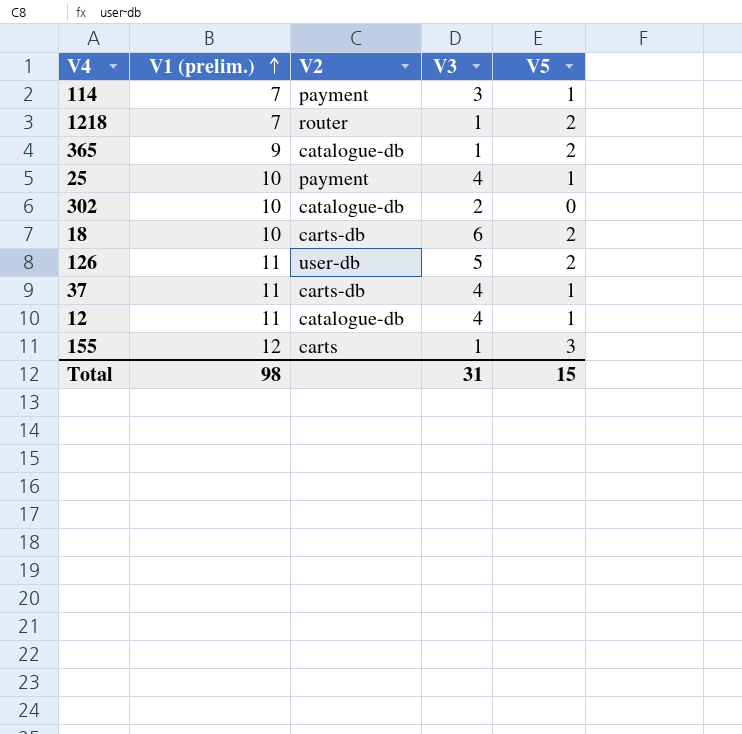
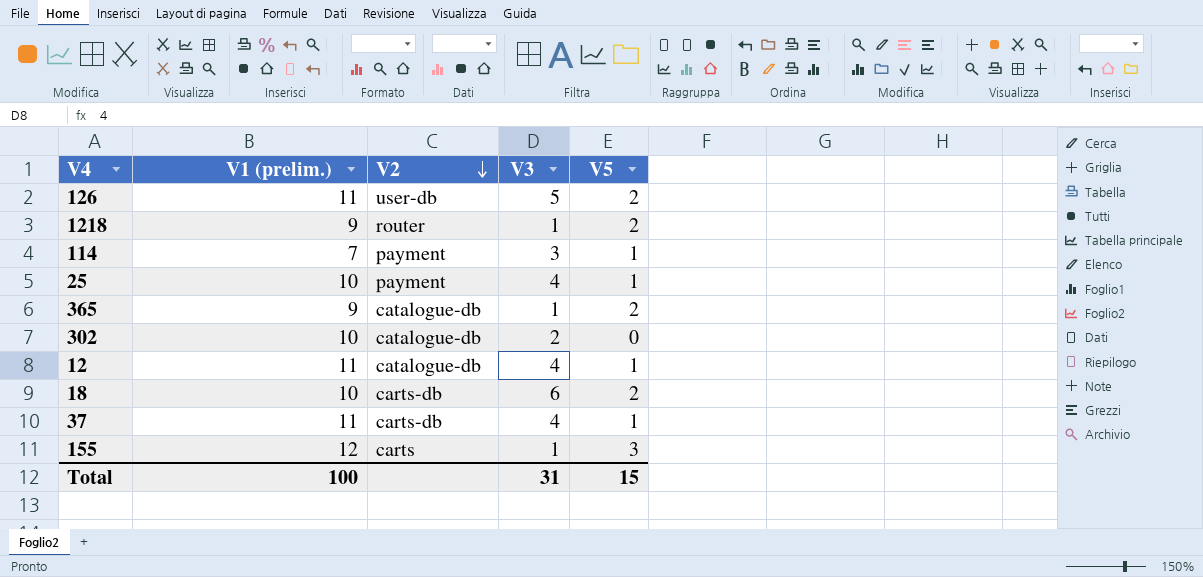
row order: V1 (prelim.) ascending -> V2 descending
1218 | V1 (prelim.): 7 -> 9
Total | V1 (prelim.): 98 -> 100

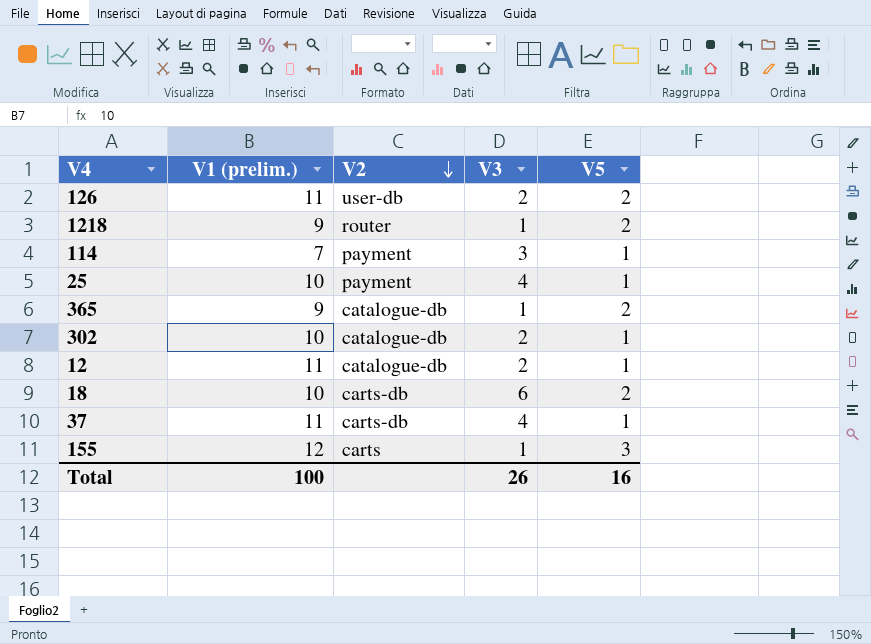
126 | V3: 5 -> 2
302 | V5: 0 -> 1
12 | V3: 4 -> 2
Total | V3: 31 -> 26
Total | V5: 15 -> 16

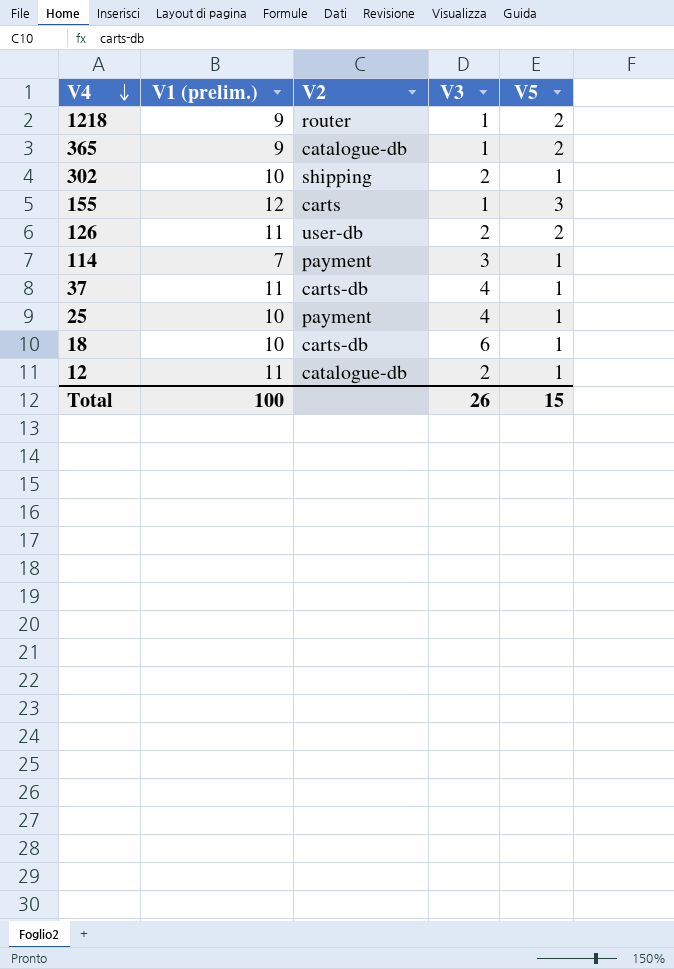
row order: V2 descending -> V4 descending
302 | V2: catalogue-db -> shipping
18 | V5: 2 -> 1
Total | V5: 16 -> 15

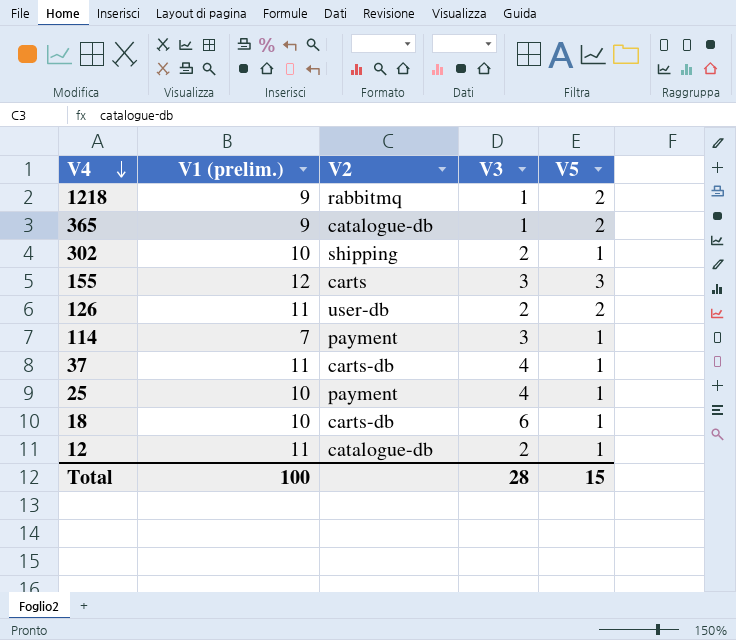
1218 | V2: router -> rabbitmq
155 | V3: 1 -> 3
Total | V3: 26 -> 28

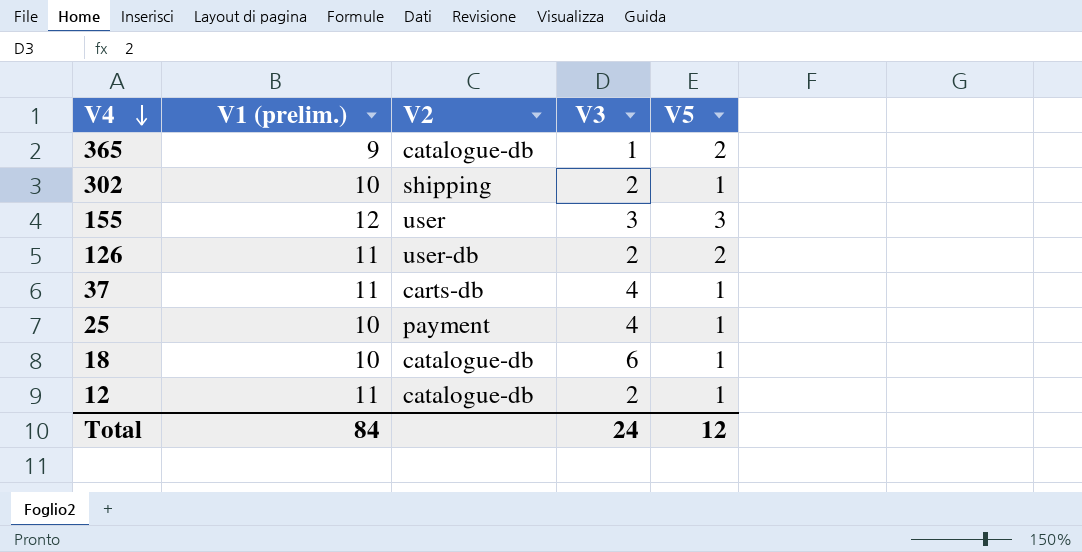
row 1218: 9 | rabbitmq | 1 | 2 -> none
row 114: 7 | payment | 3 | 1 -> none
155 | V2: carts -> user
18 | V2: carts-db -> catalogue-db
Total | V1 (prelim.): 100 -> 84
Total | V3: 28 -> 24
Total | V5: 15 -> 12

